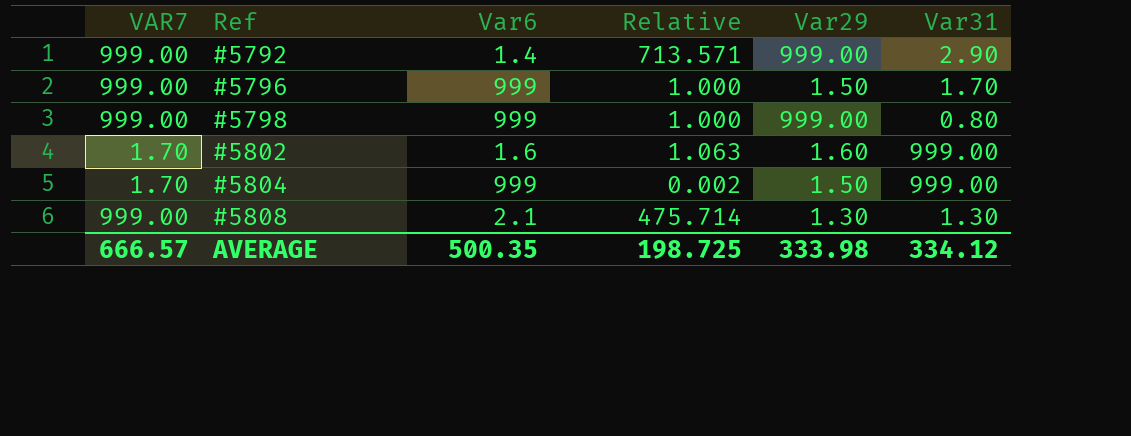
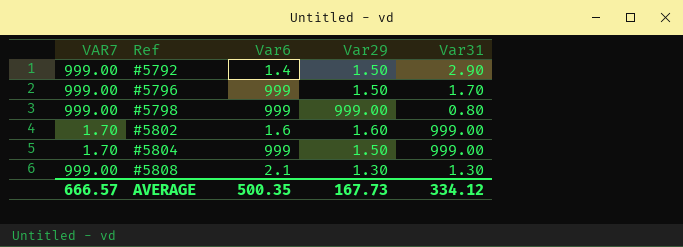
column Relative | formula: [VAR7] / [Var6] -> none
#5792 | Var29: 999.00 -> 1.50
AVERAGE | Var29: 333.98 -> 167.73

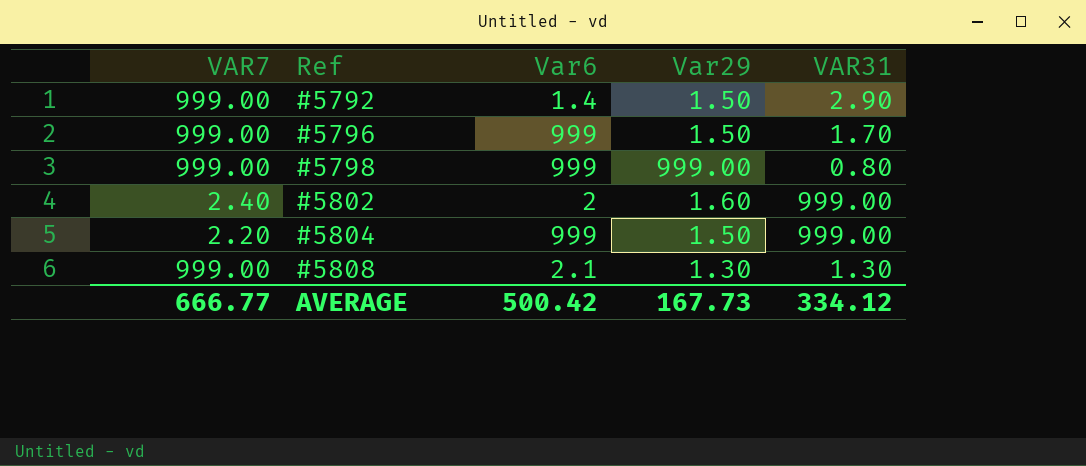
column name: Var31 -> VAR31
#5802 | VAR7: 1.70 -> 2.40
#5802 | Var6: 1.6 -> 2
#5804 | VAR7: 1.70 -> 2.20
AVERAGE | VAR7: 666.57 -> 666.77
AVERAGE | Var6: 500.35 -> 500.42

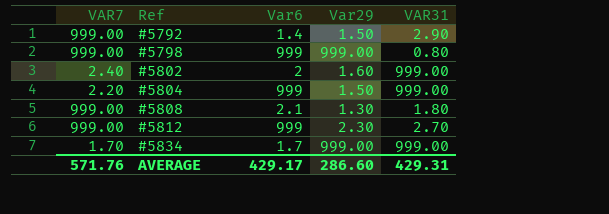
row #5796: 999.00 | 999 | 1.50 | 1.70 -> none
#5808 | VAR31: 1.30 -> 1.80
row #5812: none -> 999.00 | 999 | 2.30 | 2.70
row #5834: none -> 1.70 | 1.7 | 999.00 | 999.00
AVERAGE | VAR7: 666.77 -> 571.76
AVERAGE | Var6: 500.42 -> 429.17
AVERAGE | Var29: 167.73 -> 286.60
AVERAGE | VAR31: 334.12 -> 429.31

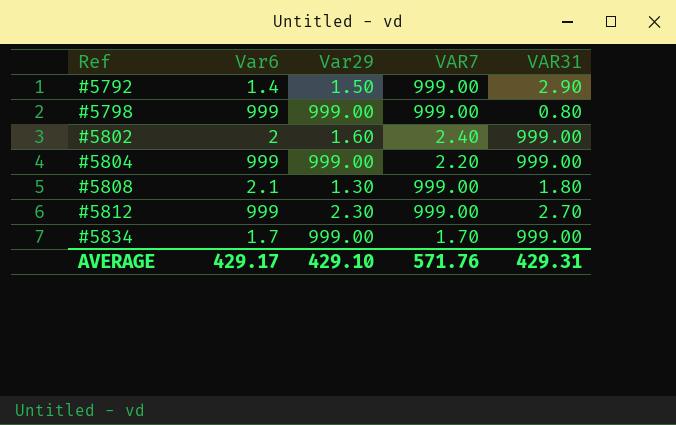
column VAR7 | position: 1 -> 4
#5804 | Var29: 1.50 -> 999.00
AVERAGE | Var29: 286.60 -> 429.10

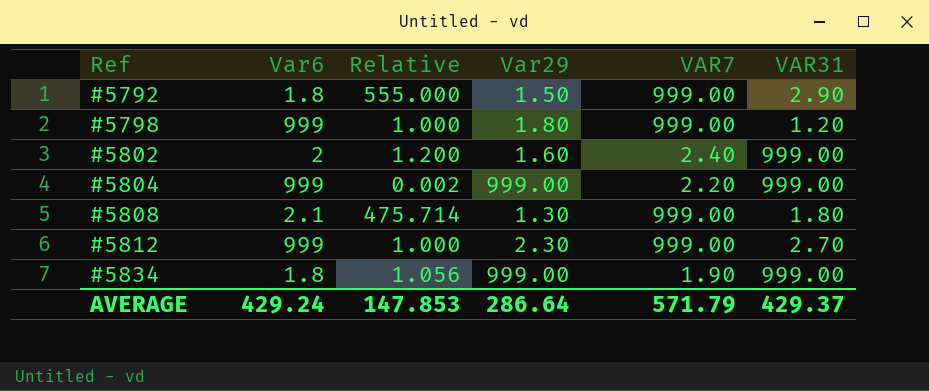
column Relative | formula: none -> [VAR7] / [Var6]
#5792 | Var6: 1.4 -> 1.8
#5798 | Var29: 999.00 -> 1.80
#5798 | VAR31: 0.80 -> 1.20
#5834 | Var6: 1.7 -> 1.8
#5834 | VAR7: 1.70 -> 1.90
AVERAGE | Var6: 429.17 -> 429.24
AVERAGE | Var29: 429.10 -> 286.64
AVERAGE | VAR7: 571.76 -> 571.79
AVERAGE | VAR31: 429.31 -> 429.37

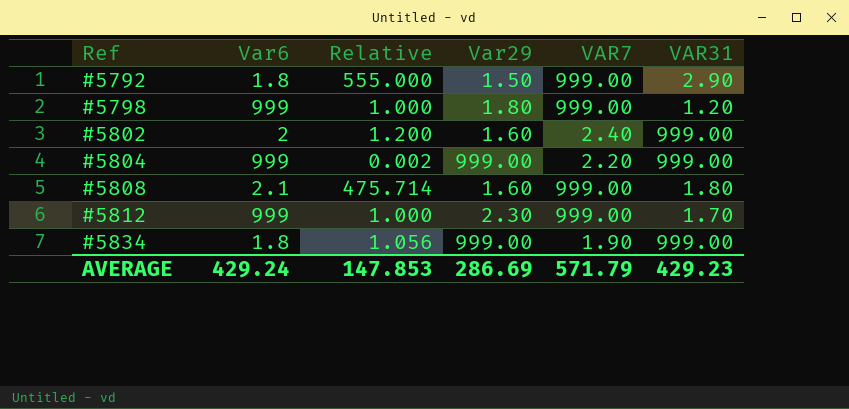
#5808 | Var29: 1.30 -> 1.60
#5812 | VAR31: 2.70 -> 1.70
AVERAGE | Var29: 286.64 -> 286.69
AVERAGE | VAR31: 429.37 -> 429.23

